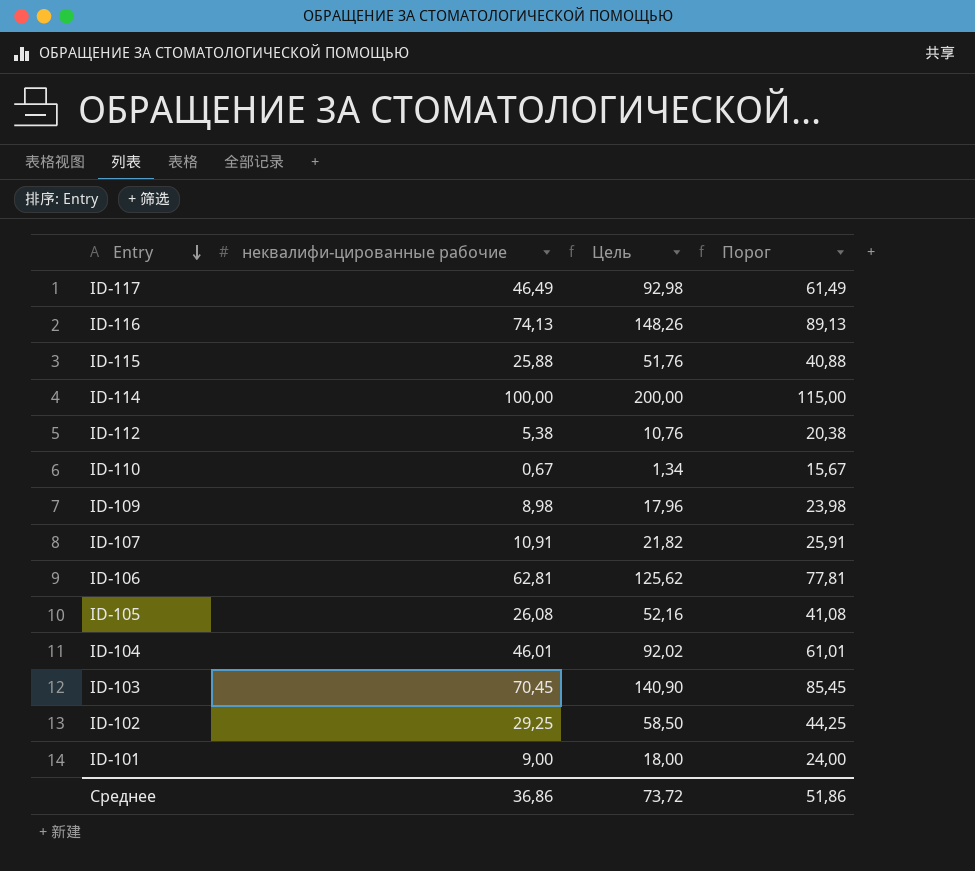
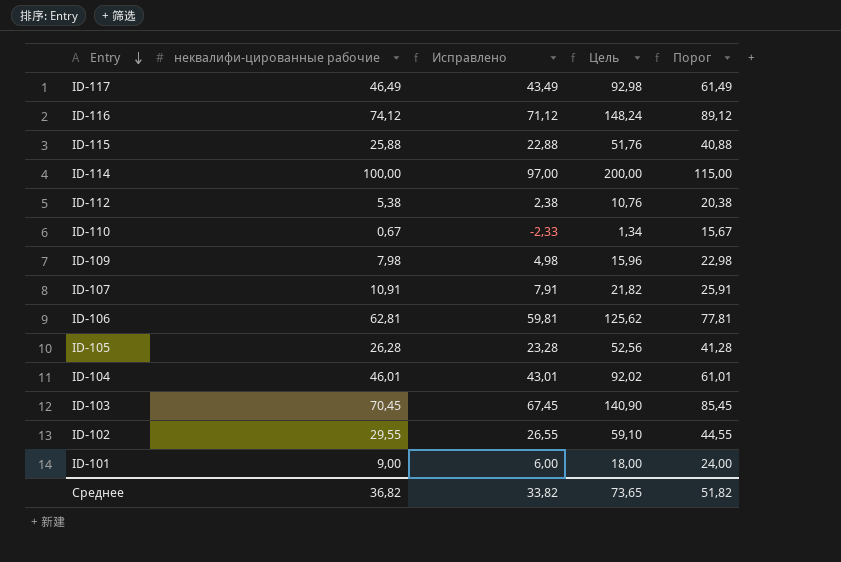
column Исправлено | formula: none -> [неквалифи-цированные рабочие] - 3
ID-116 | неквалифи-цированные рабочие: 74,13 -> 74,12
ID-116 | Цель: 148,26 -> 148,24
ID-116 | Порог: 89,13 -> 89,12
ID-109 | неквалифи-цированные рабочие: 8,98 -> 7,98
ID-109 | Цель: 17,96 -> 15,96
ID-109 | Порог: 23,98 -> 22,98
ID-105 | неквалифи-цированные рабочие: 26,08 -> 26,28
ID-105 | Цель: 52,16 -> 52,56
ID-105 | Порог: 41,08 -> 41,28
ID-102 | неквалифи-цированные рабочие: 29,25 -> 29,55
ID-102 | Цель: 58,50 -> 59,10
ID-102 | Порог: 44,25 -> 44,55
Среднее | неквалифи-цированные рабочие: 36,86 -> 36,82
Среднее | Цель: 73,72 -> 73,65
Среднее | Порог: 51,86 -> 51,82

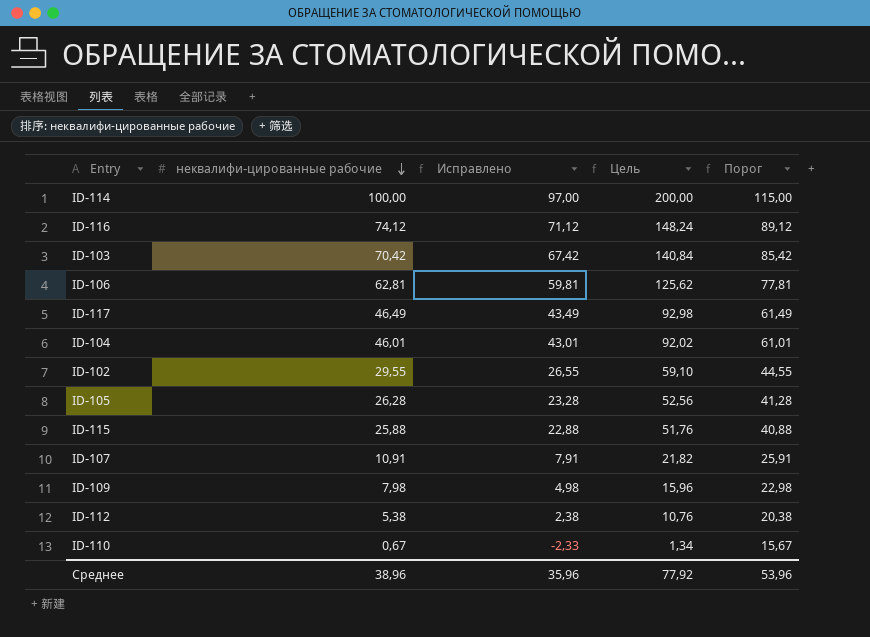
row order: Entry descending -> неквалифи-цированные рабочие descending
row ID-101: 9,00 | 6,00 | 18,00 | 24,00 -> none
ID-103 | неквалифи-цированные рабочие: 70,45 -> 70,42
ID-103 | Исправлено: 67,45 -> 67,42
ID-103 | Цель: 140,90 -> 140,84
ID-103 | Порог: 85,45 -> 85,42
Среднее | неквалифи-цированные рабочие: 36,82 -> 38,96
Среднее | Исправлено: 33,82 -> 35,96
Среднее | Цель: 73,65 -> 77,92
Среднее | Порог: 51,82 -> 53,96

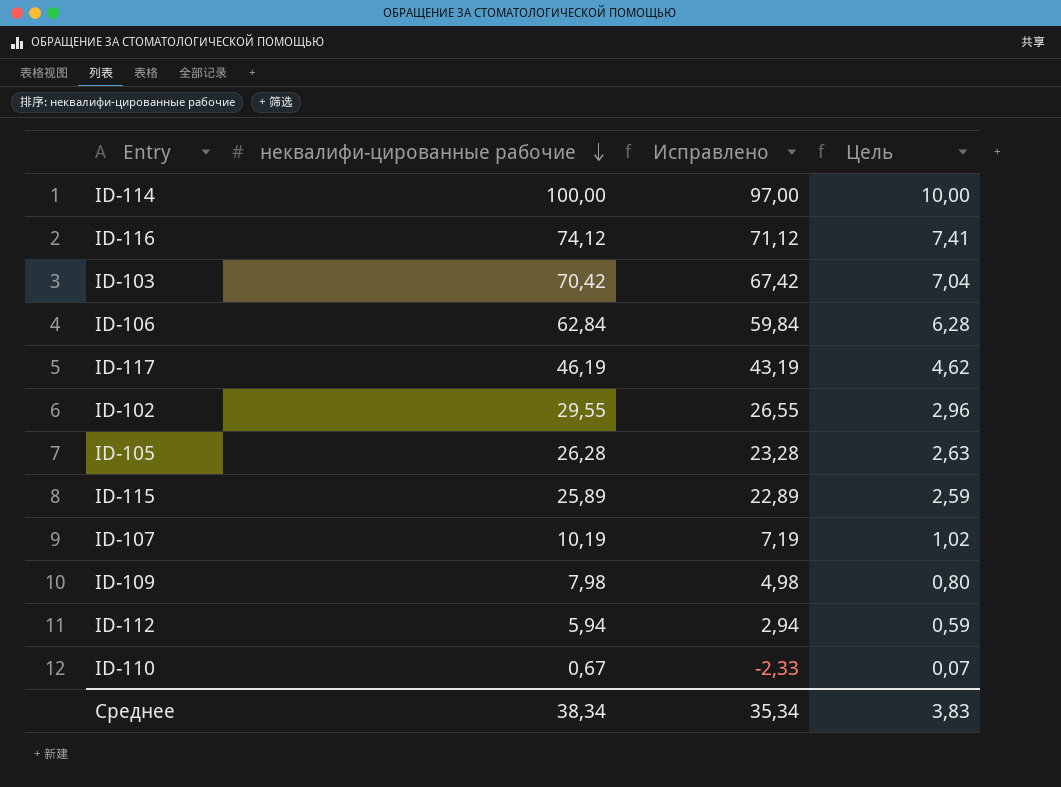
column Порог | formula: [неквалифи-цированные рабочие] + 15 -> none
column Цель | formula: [неквалифи-цированные рабочие] * 2 -> [неквалифи-цированные рабочие] * 0,1
row ID-104: 46,01 | 43,01 | 92,02 | 61,01 -> none
ID-106 | неквалифи-цированные рабочие: 62,81 -> 62,84
ID-106 | Исправлено: 59,81 -> 59,84
ID-117 | неквалифи-цированные рабочие: 46,49 -> 46,19
ID-117 | Исправлено: 43,49 -> 43,19
ID-115 | неквалифи-цированные рабочие: 25,88 -> 25,89
ID-115 | Исправлено: 22,88 -> 22,89
ID-107 | неквалифи-цированные рабочие: 10,91 -> 10,19
ID-107 | Исправлено: 7,91 -> 7,19
ID-112 | неквалифи-цированные рабочие: 5,38 -> 5,94
ID-112 | Исправлено: 2,38 -> 2,94
Среднее | неквалифи-цированные рабочие: 38,96 -> 38,34
Среднее | Исправлено: 35,96 -> 35,34
Среднее | Цель: 77,92 -> 3,83

